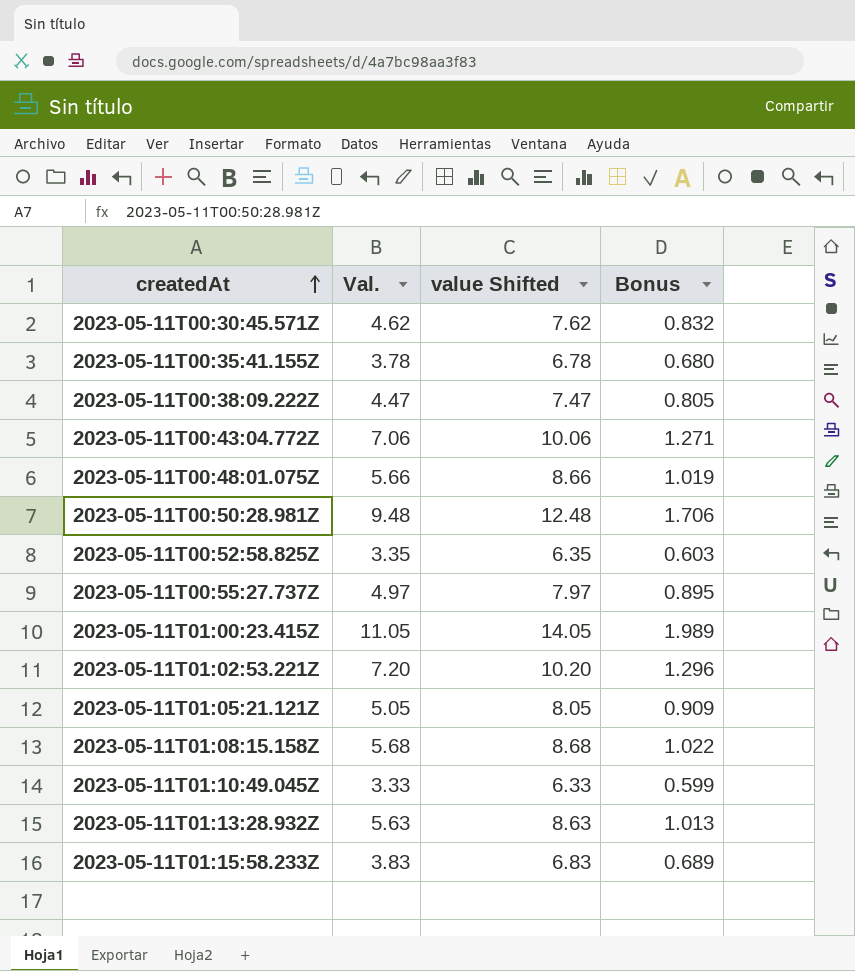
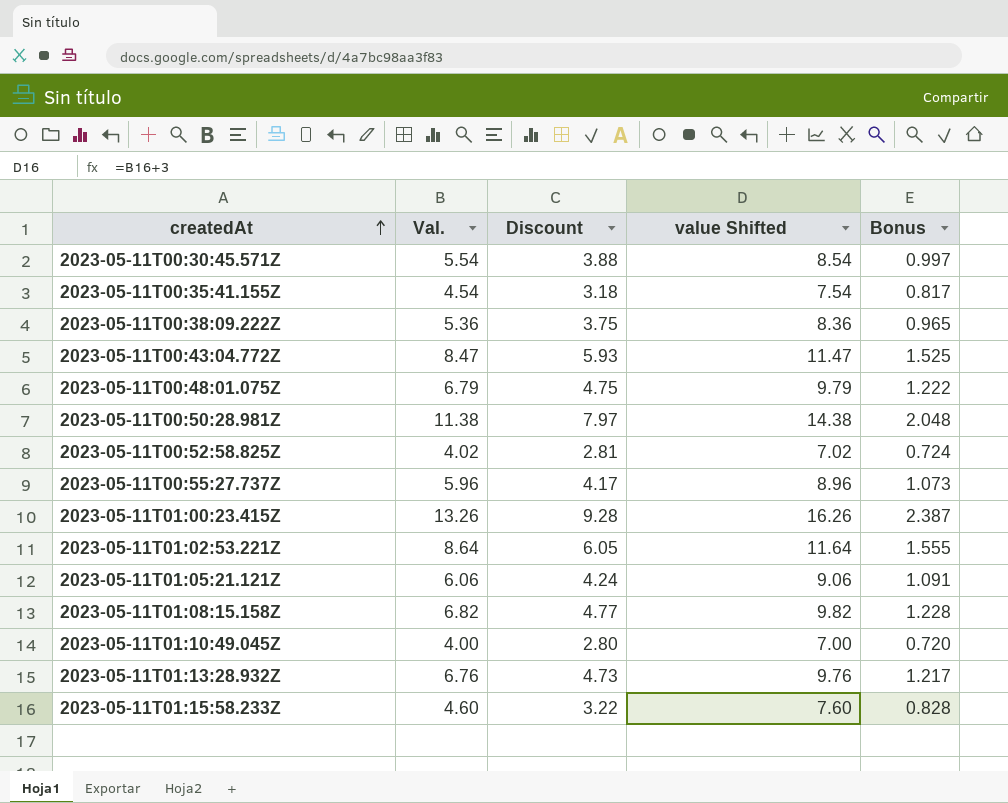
column Discount | formula: none -> [Val.] * 0.7
2023-05-11T00:30:45.571Z | Val.: 4.62 -> 5.54
2023-05-11T00:30:45.571Z | value Shifted: 7.62 -> 8.54
2023-05-11T00:30:45.571Z | Bonus: 0.832 -> 0.997
2023-05-11T00:35:41.155Z | Val.: 3.78 -> 4.54
2023-05-11T00:35:41.155Z | value Shifted: 6.78 -> 7.54
2023-05-11T00:35:41.155Z | Bonus: 0.680 -> 0.817
2023-05-11T00:38:09.222Z | Val.: 4.47 -> 5.36
2023-05-11T00:38:09.222Z | value Shifted: 7.47 -> 8.36
2023-05-11T00:38:09.222Z | Bonus: 0.805 -> 0.965
2023-05-11T00:43:04.772Z | Val.: 7.06 -> 8.47
2023-05-11T00:43:04.772Z | value Shifted: 10.06 -> 11.47
2023-05-11T00:43:04.772Z | Bonus: 1.271 -> 1.525
2023-05-11T00:48:01.075Z | Val.: 5.66 -> 6.79
2023-05-11T00:48:01.075Z | value Shifted: 8.66 -> 9.79
2023-05-11T00:48:01.075Z | Bonus: 1.019 -> 1.222
2023-05-11T00:50:28.981Z | Val.: 9.48 -> 11.38
2023-05-11T00:50:28.981Z | value Shifted: 12.48 -> 14.38
2023-05-11T00:50:28.981Z | Bonus: 1.706 -> 2.048
2023-05-11T00:52:58.825Z | Val.: 3.35 -> 4.02
2023-05-11T00:52:58.825Z | value Shifted: 6.35 -> 7.02
2023-05-11T00:52:58.825Z | Bonus: 0.603 -> 0.724
2023-05-11T00:55:27.737Z | Val.: 4.97 -> 5.96
2023-05-11T00:55:27.737Z | value Shifted: 7.97 -> 8.96
2023-05-11T00:55:27.737Z | Bonus: 0.895 -> 1.073
2023-05-11T01:00:23.415Z | Val.: 11.05 -> 13.26
2023-05-11T01:00:23.415Z | value Shifted: 14.05 -> 16.26
2023-05-11T01:00:23.415Z | Bonus: 1.989 -> 2.387
2023-05-11T01:02:53.221Z | Val.: 7.20 -> 8.64
2023-05-11T01:02:53.221Z | value Shifted: 10.20 -> 11.64
2023-05-11T01:02:53.221Z | Bonus: 1.296 -> 1.555
2023-05-11T01:05:21.121Z | Val.: 5.05 -> 6.06
2023-05-11T01:05:21.121Z | value Shifted: 8.05 -> 9.06
2023-05-11T01:05:21.121Z | Bonus: 0.909 -> 1.091
2023-05-11T01:08:15.158Z | Val.: 5.68 -> 6.82
2023-05-11T01:08:15.158Z | value Shifted: 8.68 -> 9.82
2023-05-11T01:08:15.158Z | Bonus: 1.022 -> 1.228
2023-05-11T01:10:49.045Z | Val.: 3.33 -> 4.00
2023-05-11T01:10:49.045Z | value Shifted: 6.33 -> 7.00
2023-05-11T01:10:49.045Z | Bonus: 0.599 -> 0.720
2023-05-11T01:13:28.932Z | Val.: 5.63 -> 6.76
2023-05-11T01:13:28.932Z | value Shifted: 8.63 -> 9.76
2023-05-11T01:13:28.932Z | Bonus: 1.013 -> 1.217
2023-05-11T01:15:58.233Z | Val.: 3.83 -> 4.60
2023-05-11T01:15:58.233Z | value Shifted: 6.83 -> 7.60
2023-05-11T01:15:58.233Z | Bonus: 0.689 -> 0.828

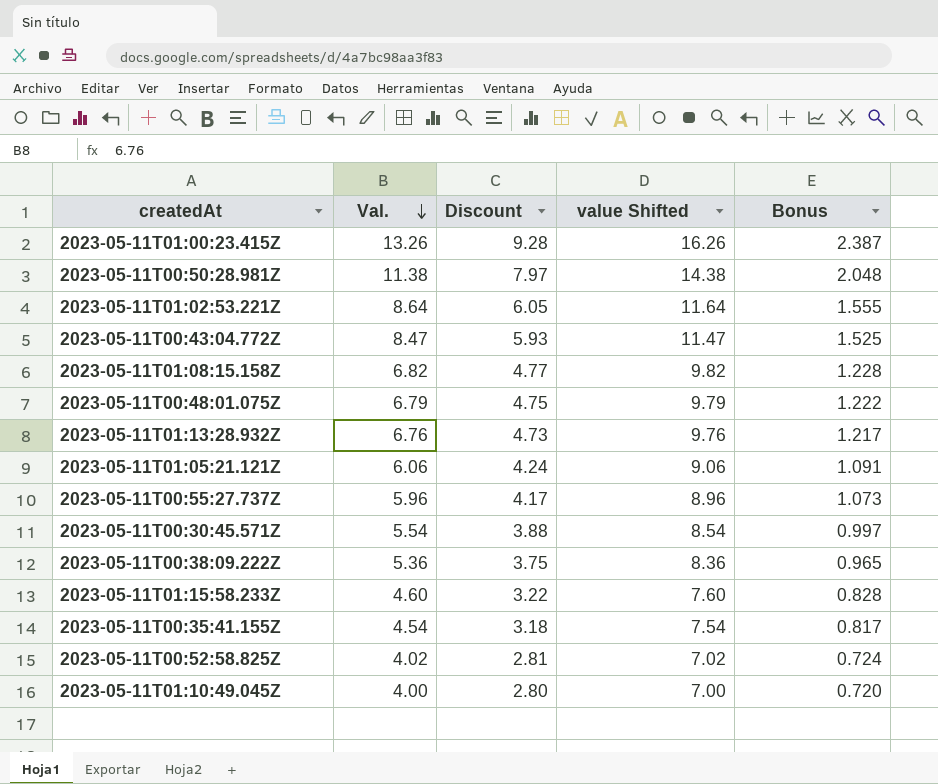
row order: createdAt ascending -> Val. descending

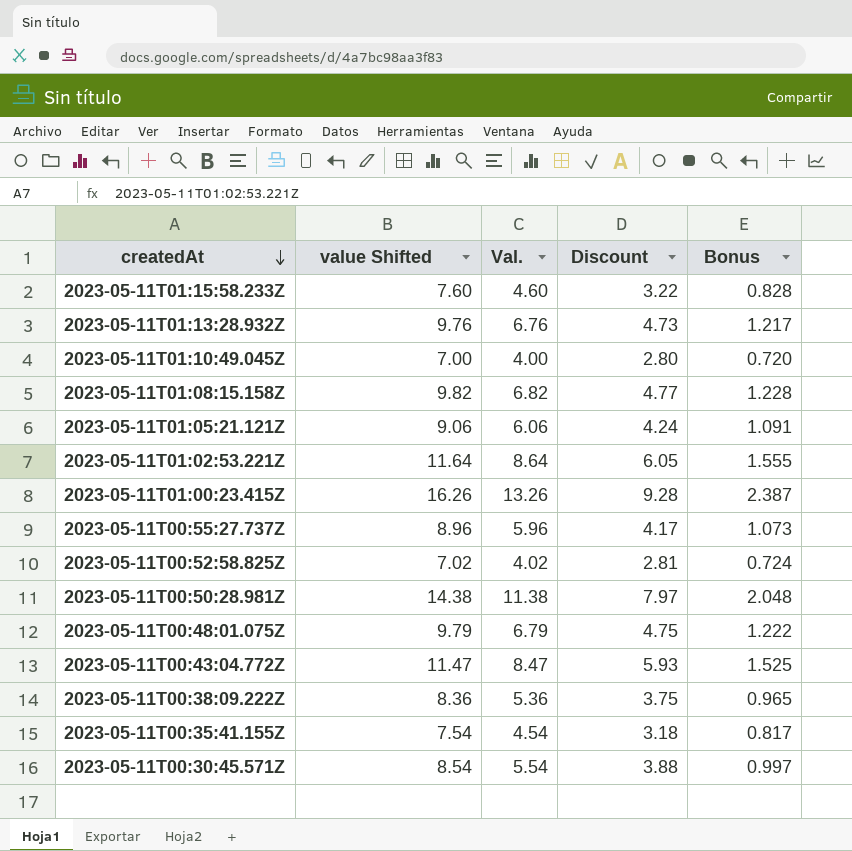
row order: Val. descending -> createdAt descending
column value Shifted | position: 4 -> 2

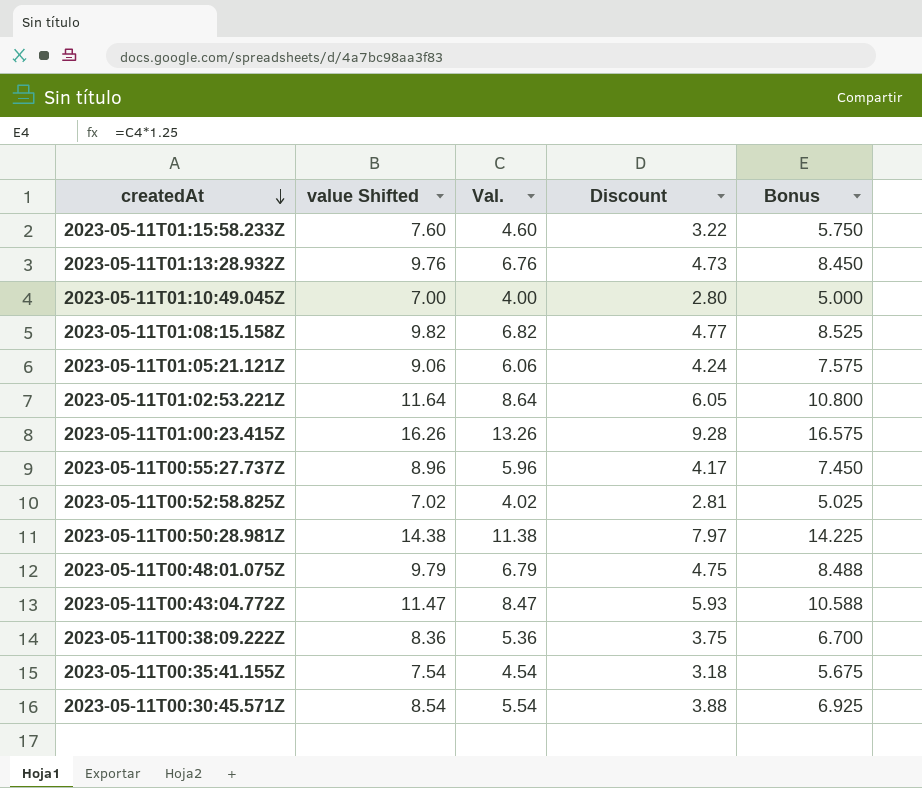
column Bonus | formula: [Val.] * 0.18 -> [Val.] * 1.25

